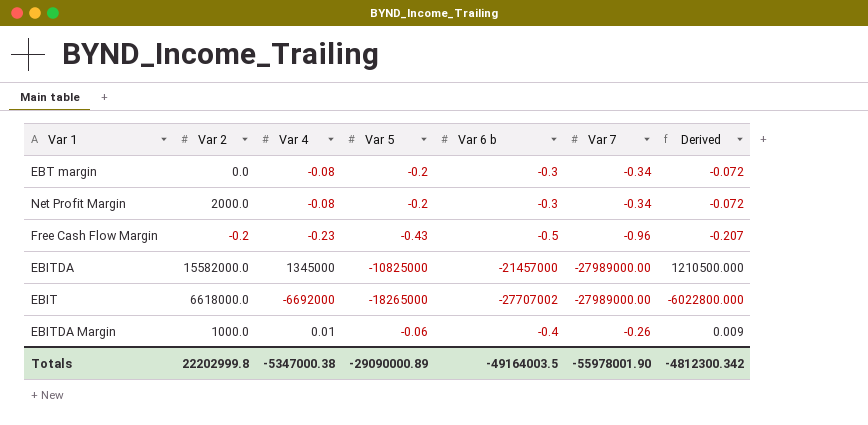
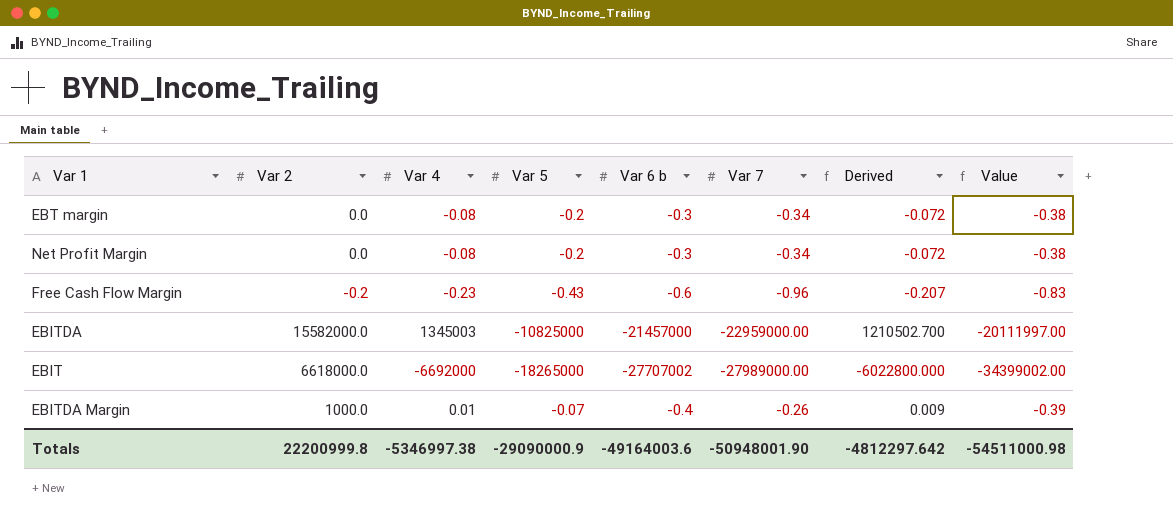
column Value | formula: none -> [Var 4] + [Var 6 b]
Net Profit Margin | Var 2: 2000.0 -> 0.0
Free Cash Flow Margin | Var 6 b: -0.5 -> -0.6
EBITDA | Var 4: 1345000 -> 1345003
EBITDA | Var 7: -27989000.00 -> -22959000.00
EBITDA | Derived: 1210500.000 -> 1210502.700
EBITDA Margin | Var 5: -0.06 -> -0.07
Totals | Var 2: 22202999.8 -> 22200999.8
Totals | Var 4: -5347000.38 -> -5346997.38
Totals | Var 5: -29090000.89 -> -29090000.9
Totals | Var 6 b: -49164003.5 -> -49164003.6
Totals | Var 7: -55978001.90 -> -50948001.90
Totals | Derived: -4812300.342 -> -4812297.642

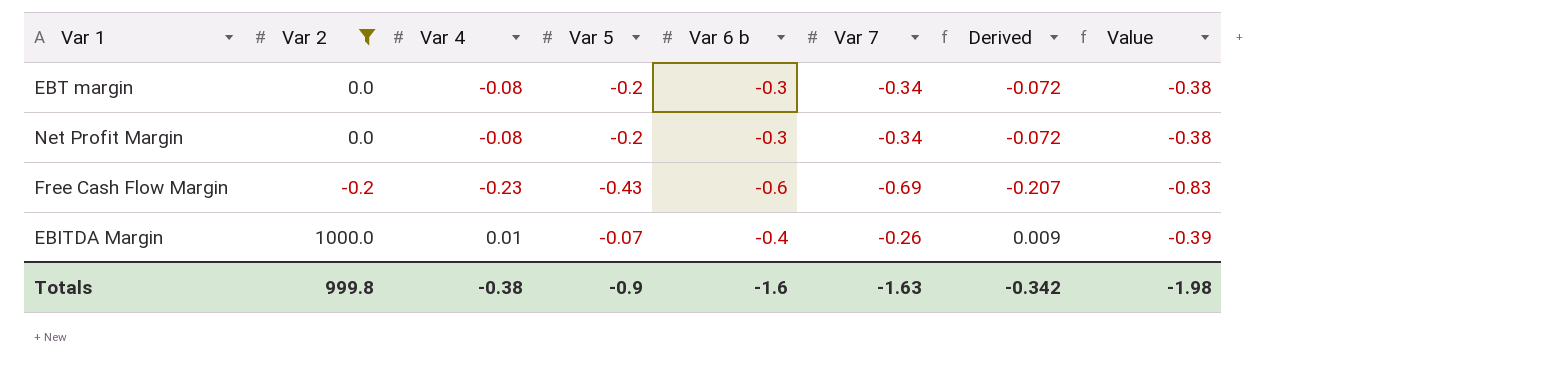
filter: none -> Var 2 <= 1000.0
Free Cash Flow Margin | Var 7: -0.96 -> -0.69
Totals | Var 2: 22200999.8 -> 999.8
Totals | Var 4: -5346997.38 -> -0.38
Totals | Var 5: -29090000.9 -> -0.9
Totals | Var 6 b: -49164003.6 -> -1.6
Totals | Var 7: -50948001.90 -> -1.63
Totals | Derived: -4812297.642 -> -0.342
Totals | Value: -54511000.98 -> -1.98

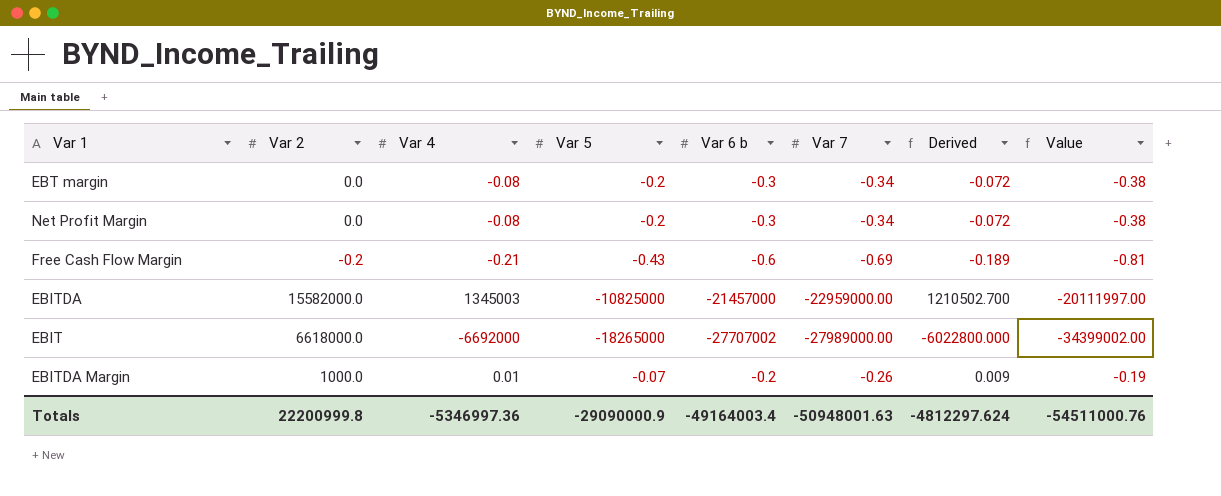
filter: Var 2 <= 1000.0 -> none
Free Cash Flow Margin | Var 4: -0.23 -> -0.21
Free Cash Flow Margin | Derived: -0.207 -> -0.189
Free Cash Flow Margin | Value: -0.83 -> -0.81
EBITDA Margin | Var 6 b: -0.4 -> -0.2
EBITDA Margin | Value: -0.39 -> -0.19
Totals | Var 2: 999.8 -> 22200999.8
Totals | Var 4: -0.38 -> -5346997.36
Totals | Var 5: -0.9 -> -29090000.9
Totals | Var 6 b: -1.6 -> -49164003.4
Totals | Var 7: -1.63 -> -50948001.63
Totals | Derived: -0.342 -> -4812297.624
Totals | Value: -1.98 -> -54511000.76

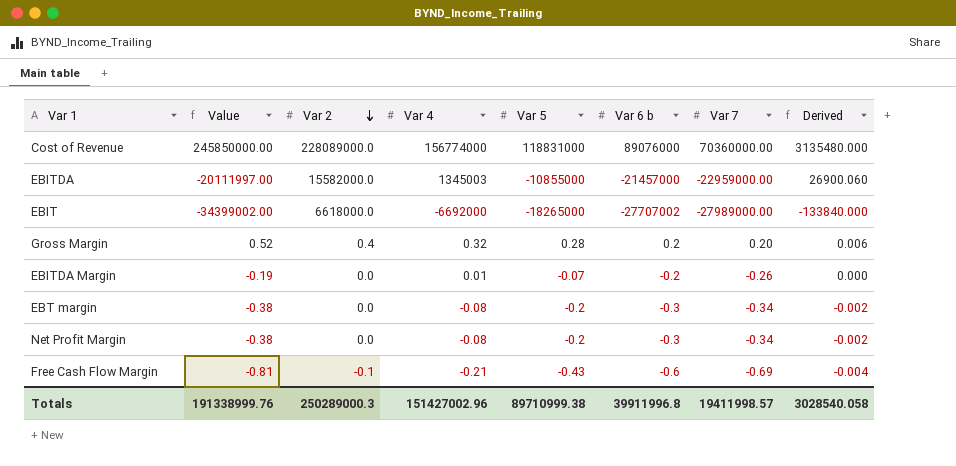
row order: none -> Var 2 descending
column Value | position: 8 -> 2
column Derived | formula: [Var 4] * 0.9 -> [Var 4] * 0.02
row Cost of Revenue: none -> 245850000.00 | 228089000.0 | 156774000 | 118831000 | 89076000 | 70360000.00 | 3135480.000
EBITDA | Var 5: -10825000 -> -10855000
row Gross Margin: none -> 0.52 | 0.4 | 0.32 | 0.28 | 0.2 | 0.20 | 0.006
EBITDA Margin | Var 2: 1000.0 -> 0.0
Free Cash Flow Margin | Var 2: -0.2 -> -0.1
Totals | Value: -54511000.76 -> 191338999.76
Totals | Var 2: 22200999.8 -> 250289000.3
Totals | Var 4: -5346997.36 -> 151427002.96
Totals | Var 5: -29090000.9 -> 89710999.38
Totals | Var 6 b: -49164003.4 -> 39911996.8
Totals | Var 7: -50948001.63 -> 19411998.57
Totals | Derived: -4812297.624 -> 3028540.058

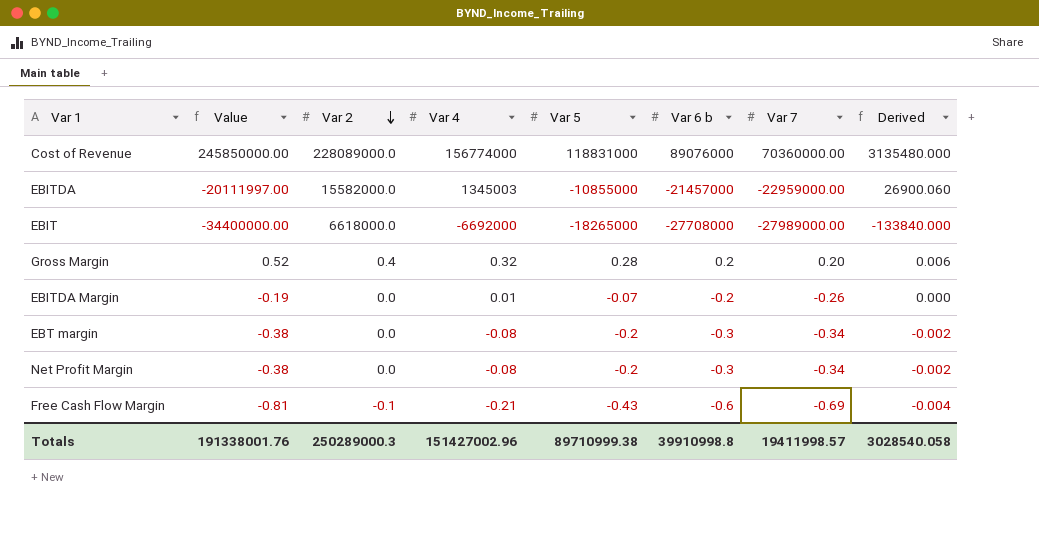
EBIT | Value: -34399002.00 -> -34400000.00
EBIT | Var 6 b: -27707002 -> -27708000
Totals | Value: 191338999.76 -> 191338001.76
Totals | Var 6 b: 39911996.8 -> 39910998.8

